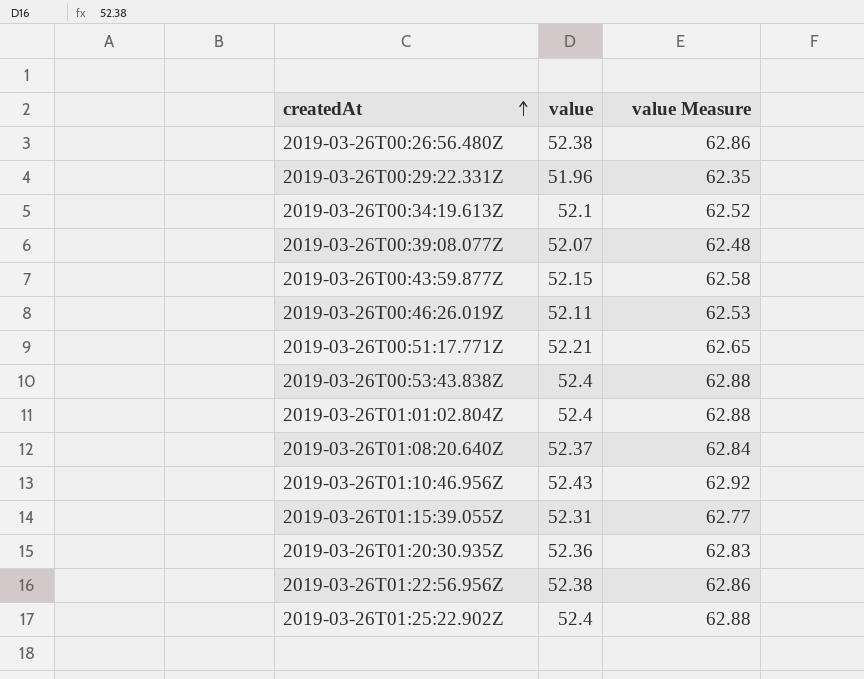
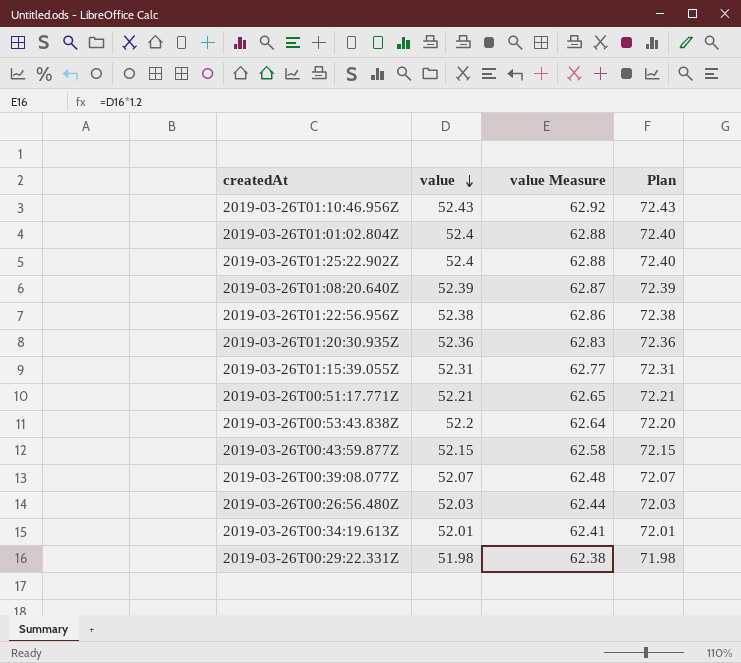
row order: createdAt ascending -> value descending
column Plan | formula: none -> [value] + 20
row 2019-03-26T00:46:26.019Z: 52.11 | 62.53 -> none
2019-03-26T01:08:20.640Z | value: 52.37 -> 52.39
2019-03-26T01:08:20.640Z | value Measure: 62.84 -> 62.87
2019-03-26T00:53:43.838Z | value: 52.4 -> 52.2
2019-03-26T00:53:43.838Z | value Measure: 62.88 -> 62.64
2019-03-26T00:26:56.480Z | value: 52.38 -> 52.03
2019-03-26T00:26:56.480Z | value Measure: 62.86 -> 62.44
2019-03-26T00:34:19.613Z | value: 52.1 -> 52.01
2019-03-26T00:34:19.613Z | value Measure: 62.52 -> 62.41
2019-03-26T00:29:22.331Z | value: 51.96 -> 51.98
2019-03-26T00:29:22.331Z | value Measure: 62.35 -> 62.38

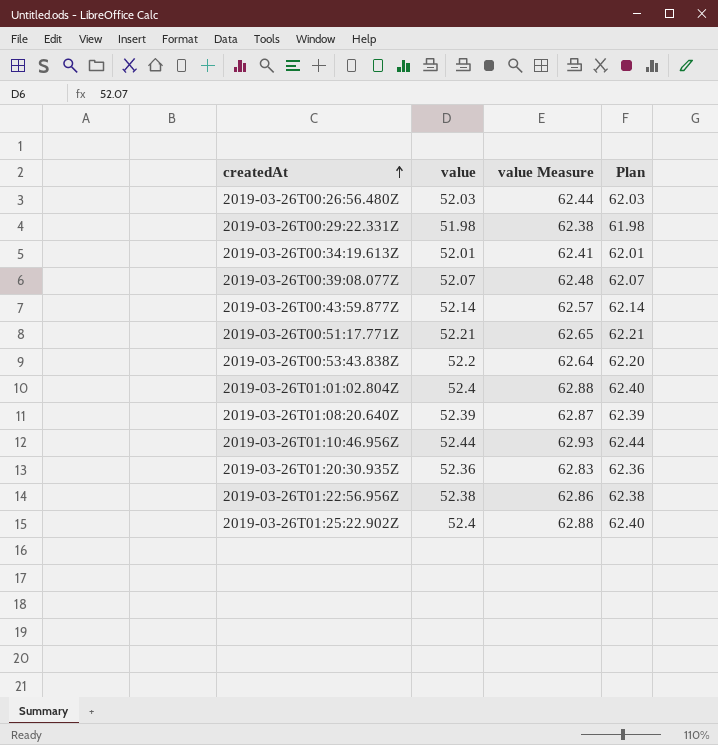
row order: value descending -> createdAt ascending
column Plan | formula: [value] + 20 -> [value] + 10
row 2019-03-26T01:15:39.055Z: 52.31 | 62.77 | 72.31 -> none
2019-03-26T00:43:59.877Z | value: 52.15 -> 52.14
2019-03-26T00:43:59.877Z | value Measure: 62.58 -> 62.57
2019-03-26T01:10:46.956Z | value: 52.43 -> 52.44
2019-03-26T01:10:46.956Z | value Measure: 62.92 -> 62.93

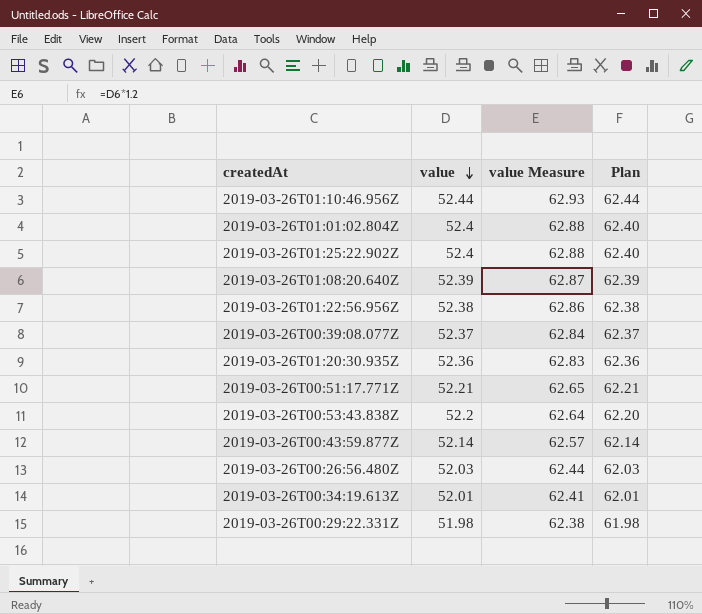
row order: createdAt ascending -> value descending
2019-03-26T00:39:08.077Z | value: 52.07 -> 52.37
2019-03-26T00:39:08.077Z | value Measure: 62.48 -> 62.84
2019-03-26T00:39:08.077Z | Plan: 62.07 -> 62.37

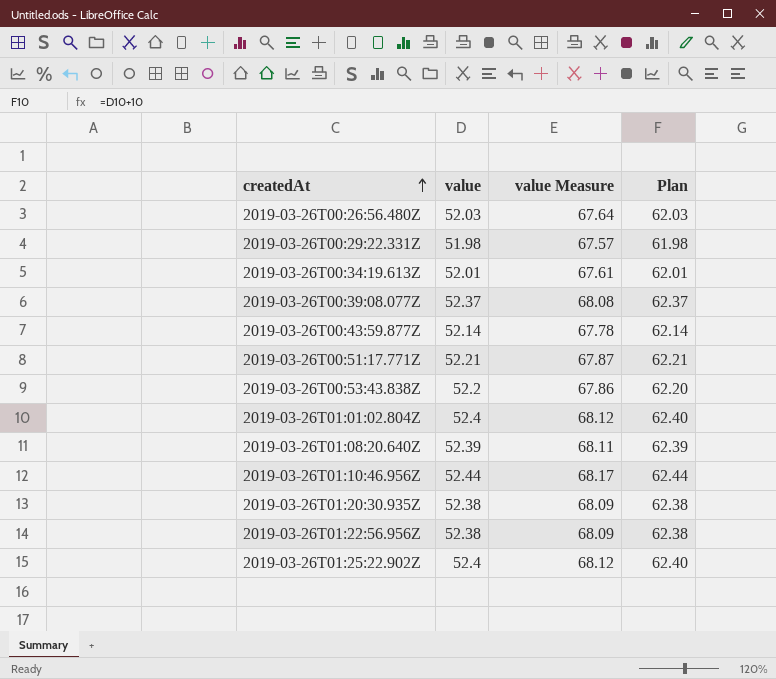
row order: value descending -> createdAt ascending
column value Measure | formula: [value] * 1.2 -> [value] * 1.3
2019-03-26T01:20:30.935Z | value: 52.36 -> 52.38
2019-03-26T01:20:30.935Z | Plan: 62.36 -> 62.38

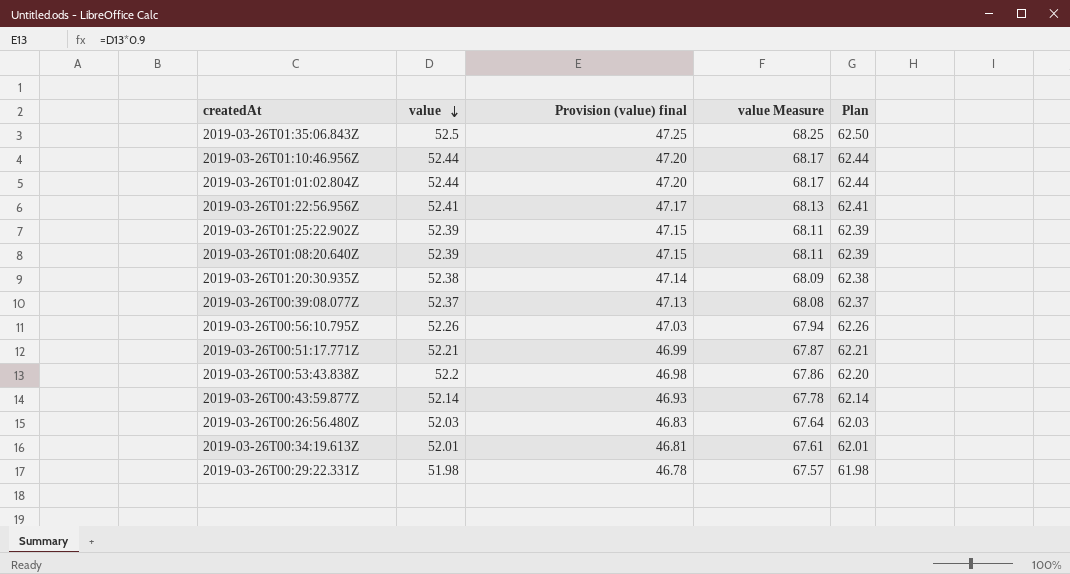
row order: createdAt ascending -> value descending
column Provision (value) final | formula: none -> [value] * 0.9
row 2019-03-26T01:35:06.843Z: none -> 52.5 | 47.25 | 68.25 | 62.50
2019-03-26T01:01:02.804Z | value: 52.4 -> 52.44
2019-03-26T01:01:02.804Z | value Measure: 68.12 -> 68.17
2019-03-26T01:01:02.804Z | Plan: 62.40 -> 62.44
2019-03-26T01:22:56.956Z | value: 52.38 -> 52.41
2019-03-26T01:22:56.956Z | value Measure: 68.09 -> 68.13
2019-03-26T01:22:56.956Z | Plan: 62.38 -> 62.41
2019-03-26T01:25:22.902Z | value: 52.4 -> 52.39
2019-03-26T01:25:22.902Z | value Measure: 68.12 -> 68.11
2019-03-26T01:25:22.902Z | Plan: 62.40 -> 62.39
row 2019-03-26T00:56:10.795Z: none -> 52.26 | 47.03 | 67.94 | 62.26

